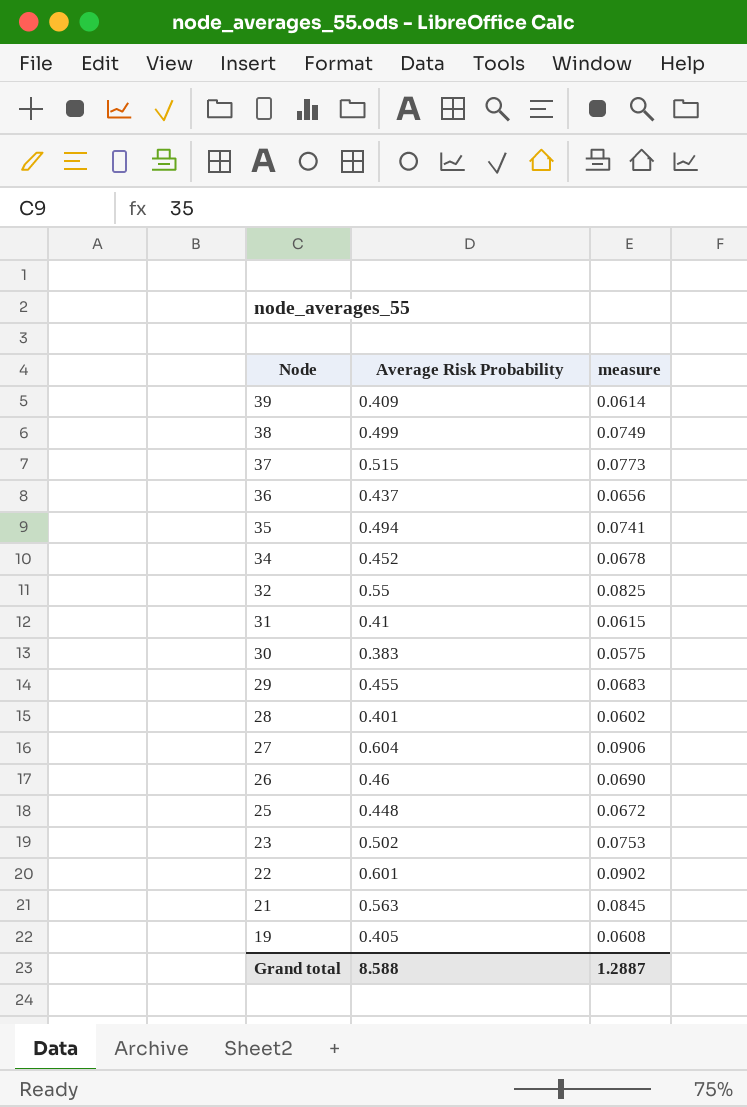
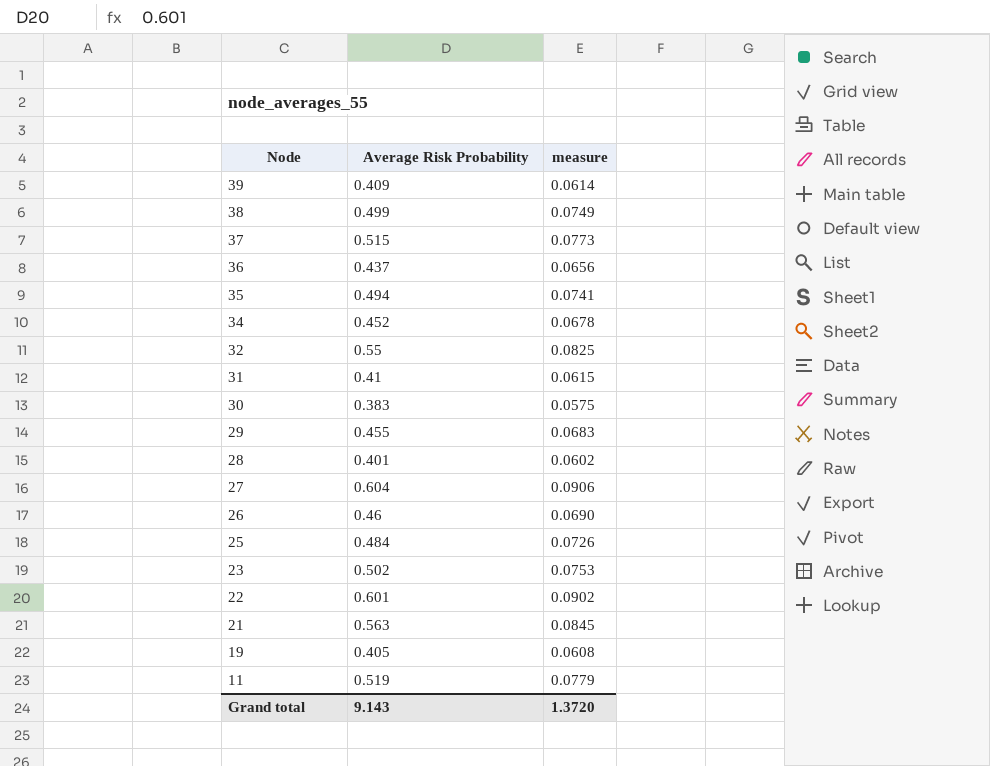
25 | Average Risk Probability: 0.448 -> 0.484
25 | measure: 0.0672 -> 0.0726
row 11: none -> 0.519 | 0.0779
Grand total | Average Risk Probability: 8.588 -> 9.143
Grand total | measure: 1.2887 -> 1.3720

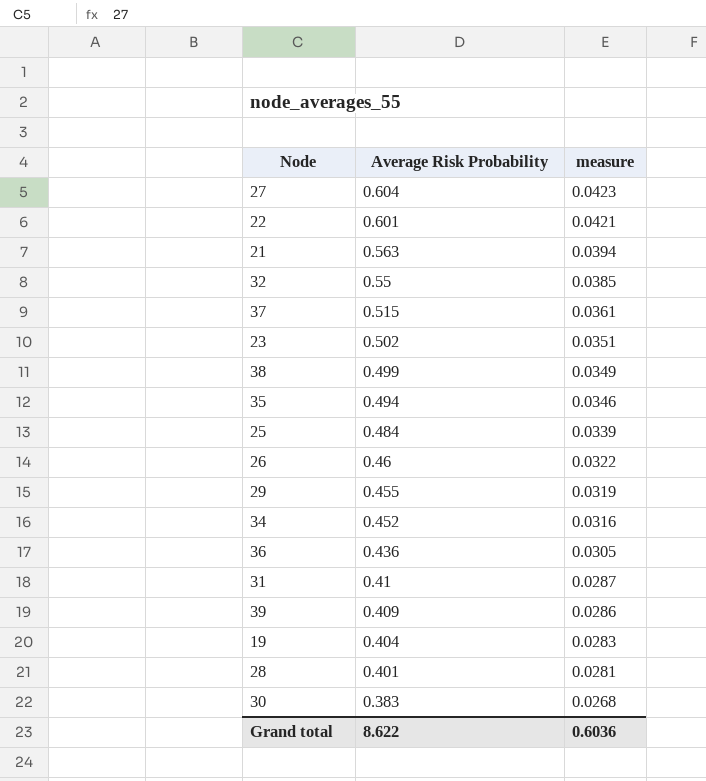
row order: Node descending -> Average Risk Probability descending
column measure | formula: [Average Risk Probability] * 0.15 -> [Average Risk Probability] * 0.07
row 11: 0.519 | 0.0779 -> none
36 | Average Risk Probability: 0.437 -> 0.436
19 | Average Risk Probability: 0.405 -> 0.404
Grand total | Average Risk Probability: 9.143 -> 8.622
Grand total | measure: 1.3720 -> 0.6036

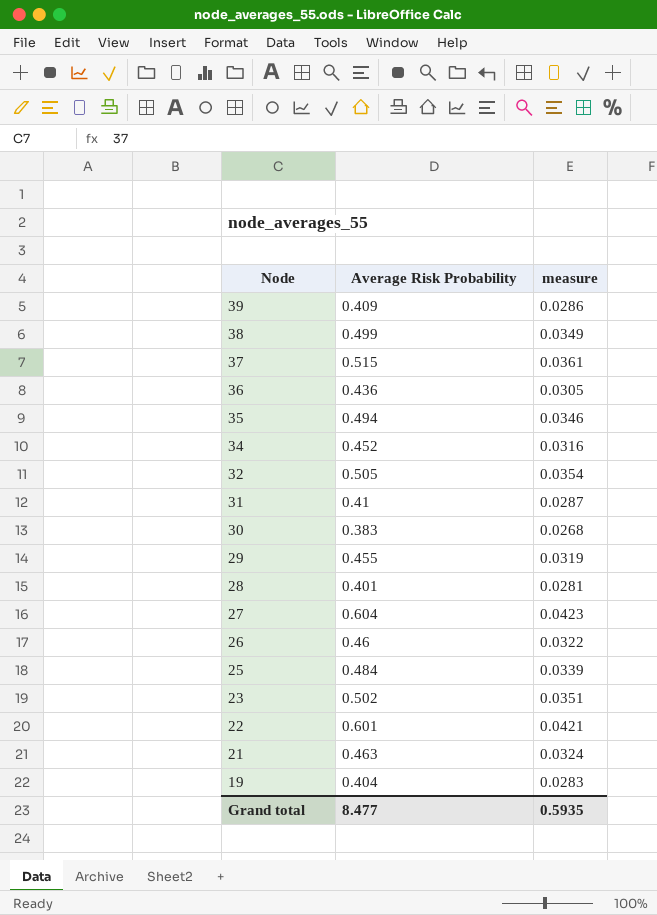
row order: Average Risk Probability descending -> Node descending
32 | Average Risk Probability: 0.55 -> 0.505
32 | measure: 0.0385 -> 0.0354
21 | Average Risk Probability: 0.563 -> 0.463
21 | measure: 0.0394 -> 0.0324
Grand total | Average Risk Probability: 8.622 -> 8.477
Grand total | measure: 0.6036 -> 0.5935

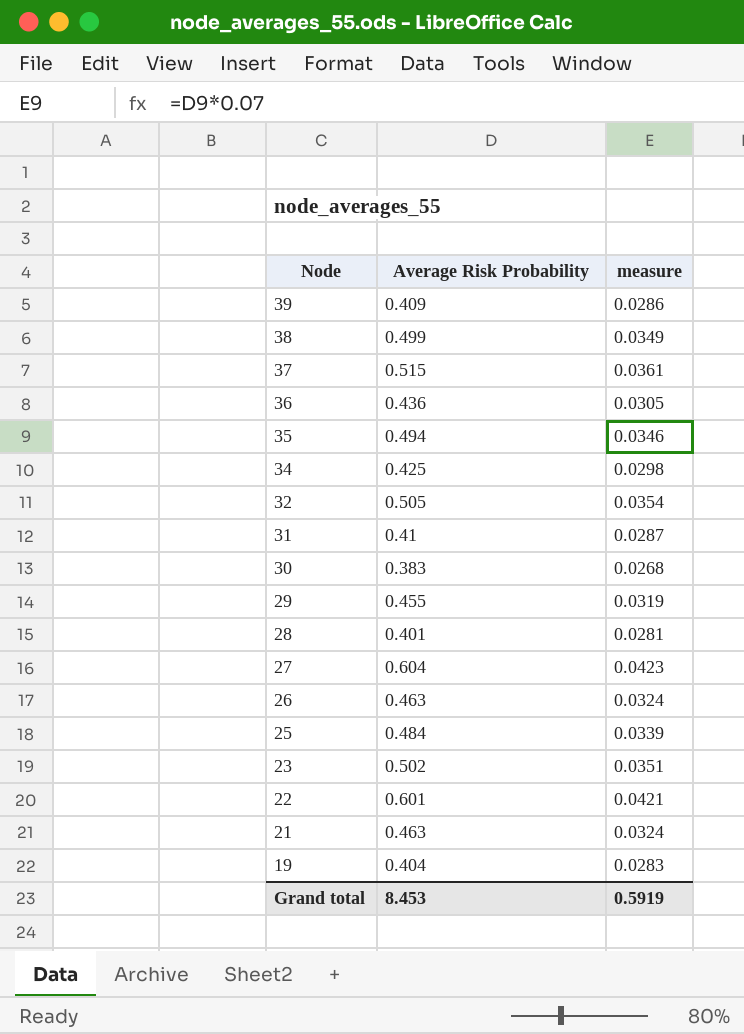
34 | Average Risk Probability: 0.452 -> 0.425
34 | measure: 0.0316 -> 0.0298
26 | Average Risk Probability: 0.46 -> 0.463
26 | measure: 0.0322 -> 0.0324
Grand total | Average Risk Probability: 8.477 -> 8.453
Grand total | measure: 0.5935 -> 0.5919

